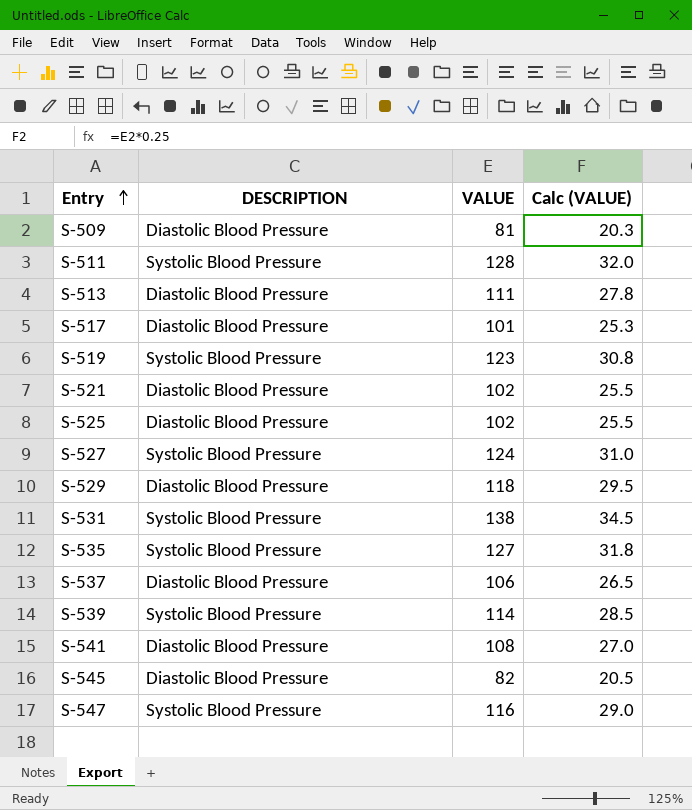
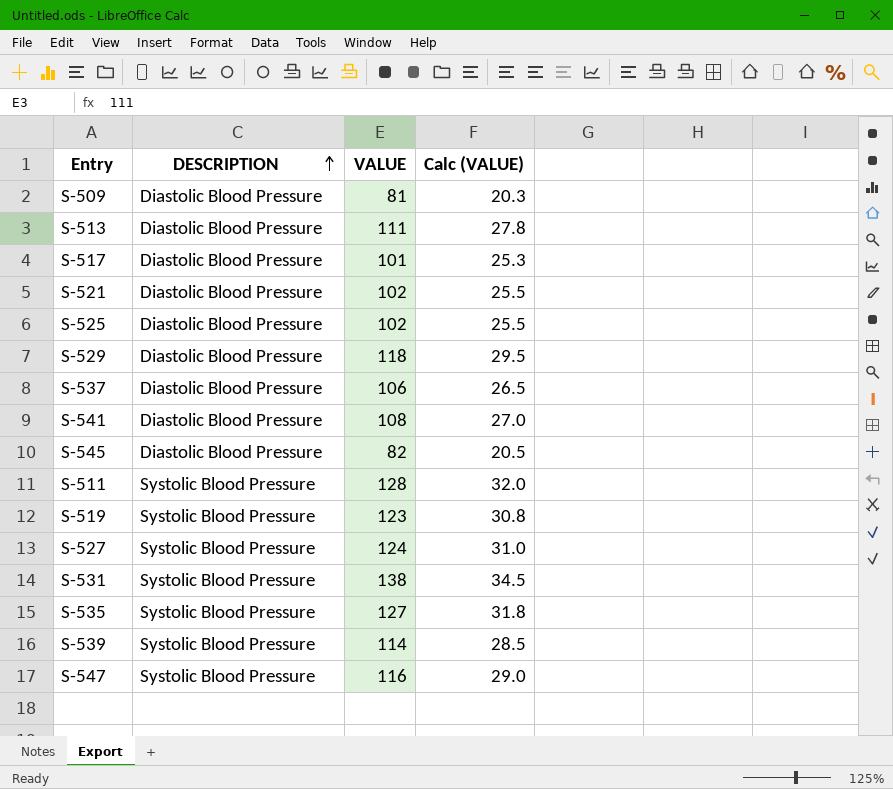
row order: Entry ascending -> DESCRIPTION ascending

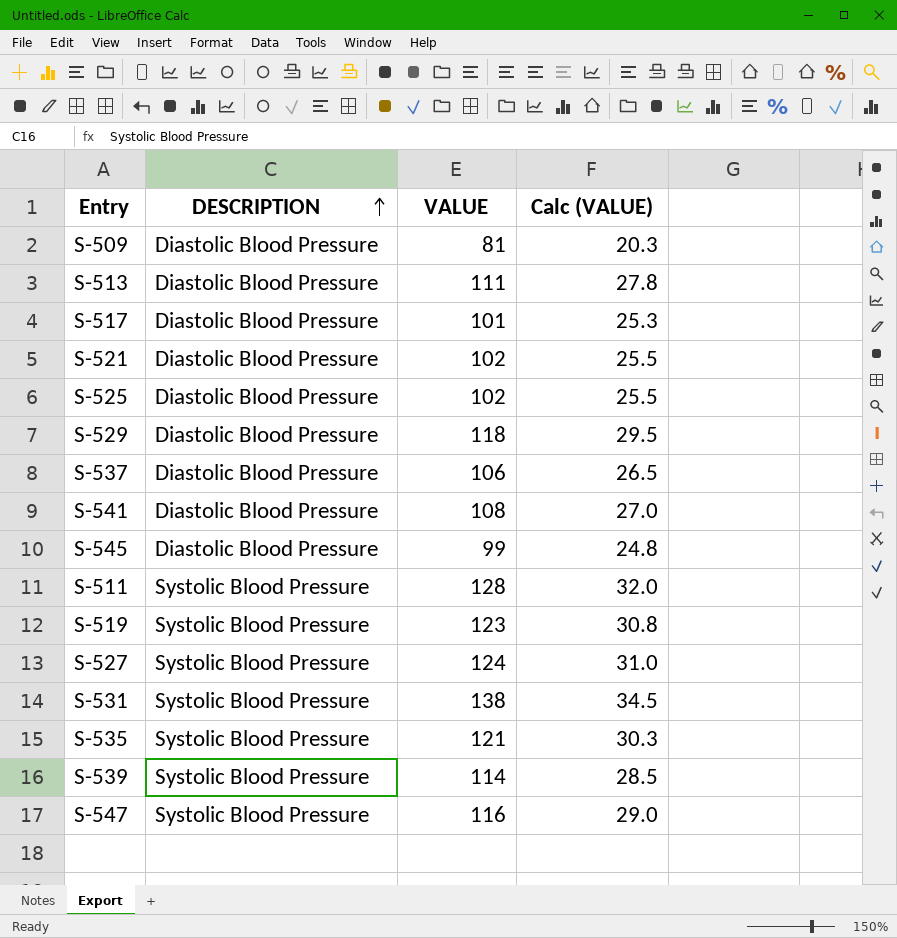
S-545 | VALUE: 82 -> 99
S-545 | Calc (VALUE): 20.5 -> 24.8
S-535 | VALUE: 127 -> 121
S-535 | Calc (VALUE): 31.8 -> 30.3

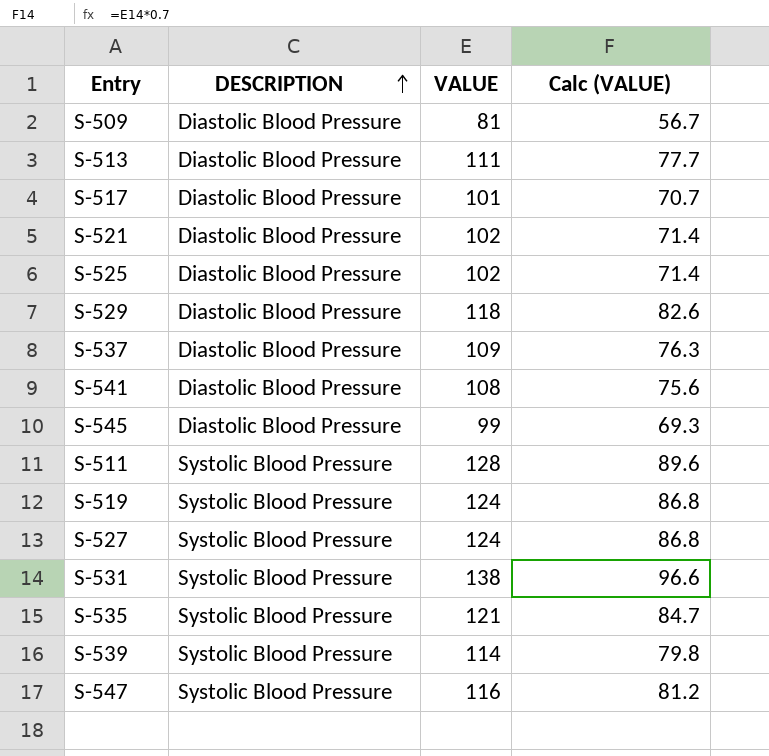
column Calc (VALUE) | formula: [VALUE] * 0.25 -> [VALUE] * 0.7
S-537 | VALUE: 106 -> 109
S-519 | VALUE: 123 -> 124

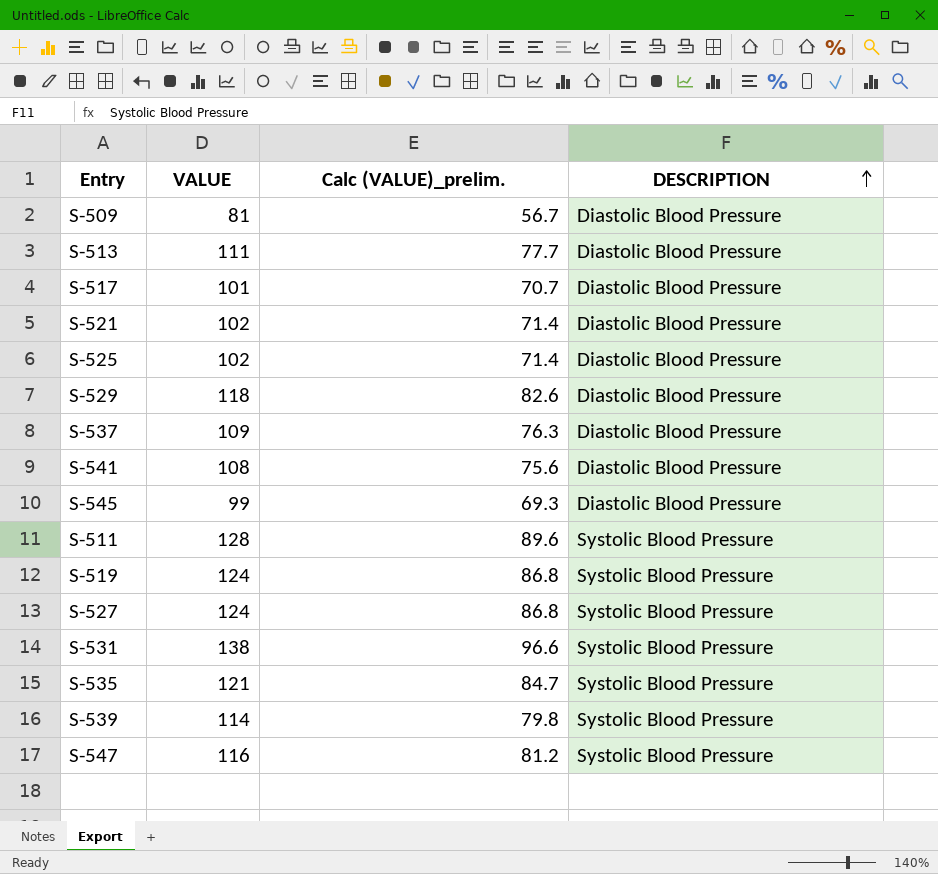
column name: Calc (VALUE) -> Calc (VALUE)_prelim.
column DESCRIPTION | position: 2 -> 4

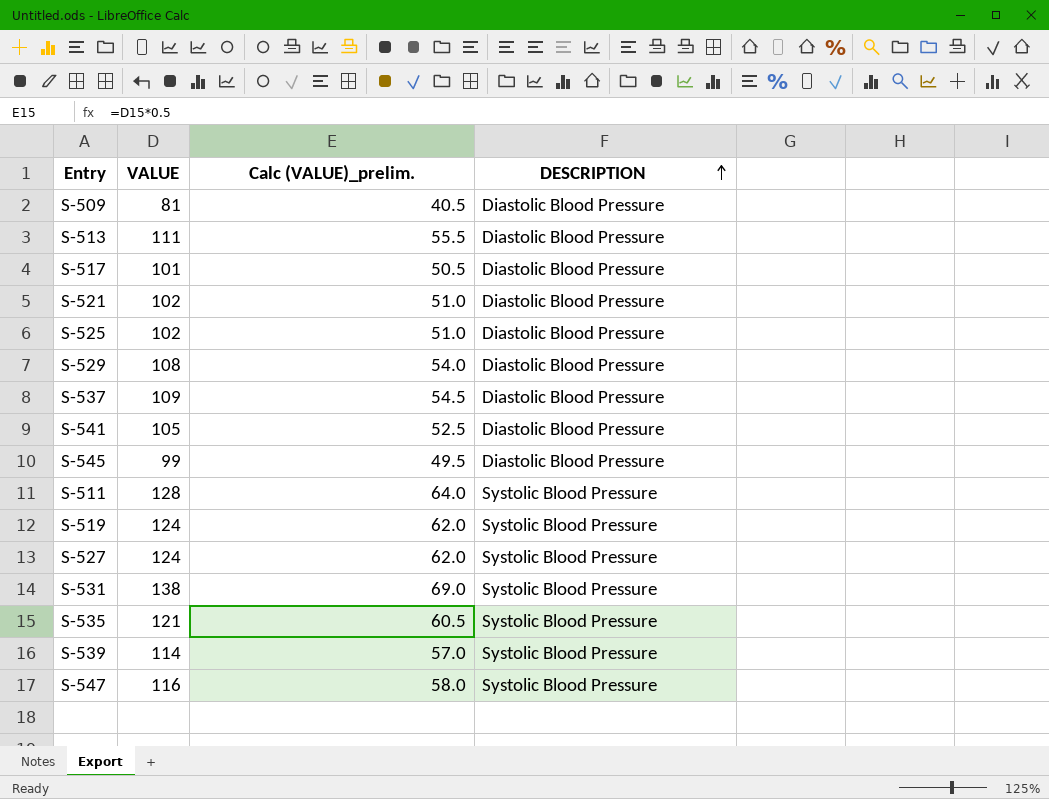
column Calc (VALUE)_prelim. | formula: [VALUE] * 0.7 -> [VALUE] * 0.5
S-529 | VALUE: 118 -> 108
S-541 | VALUE: 108 -> 105

